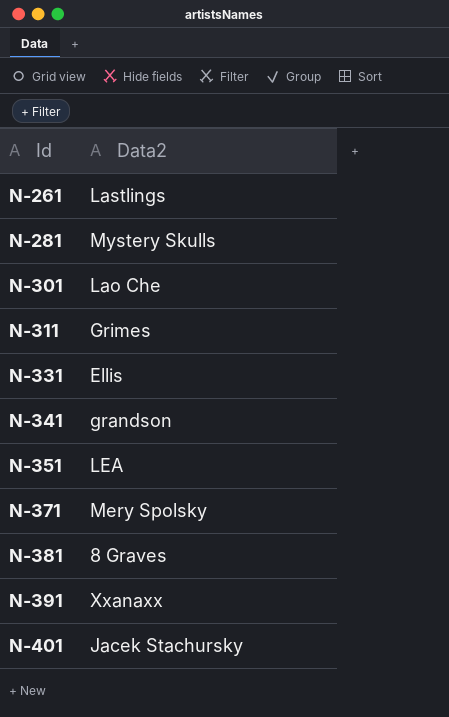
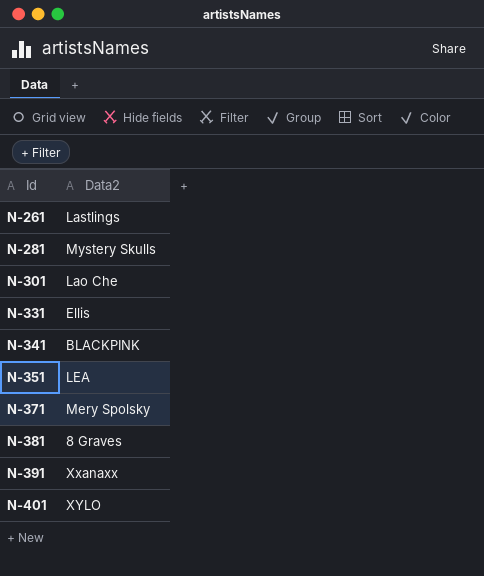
row N-311: Grimes -> none
N-341 | Data2: grandson -> BLACKPINK
N-401 | Data2: Jacek Stachursky -> XYLO

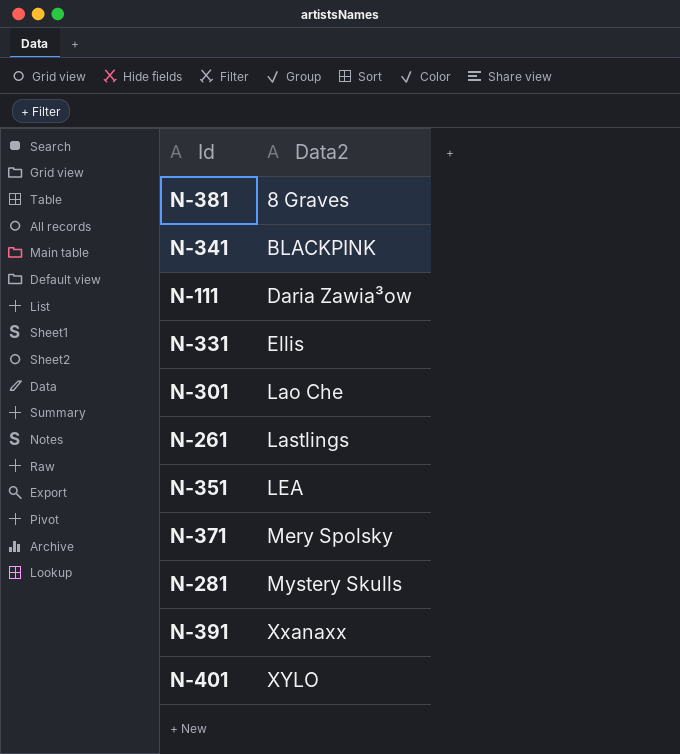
row order: Id ascending -> Data2 ascending
row N-111: none -> Daria Zawia³ow

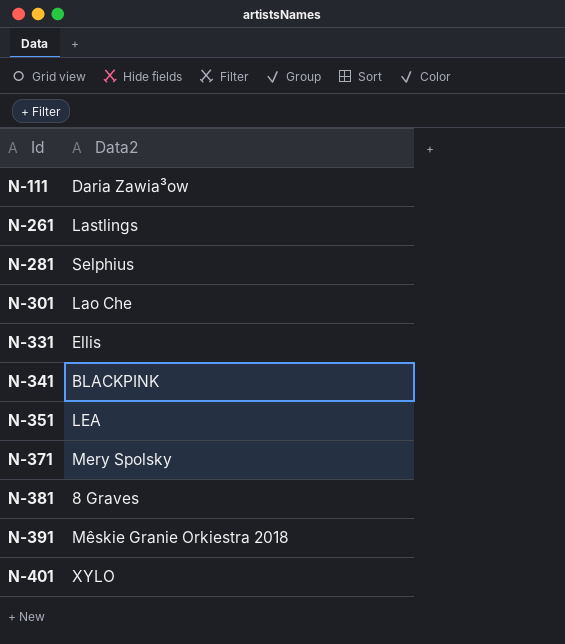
row order: Data2 ascending -> Id ascending
N-281 | Data2: Mystery Skulls -> Selphius
N-391 | Data2: Xxanaxx -> Mêskie Granie Orkiestra 2018

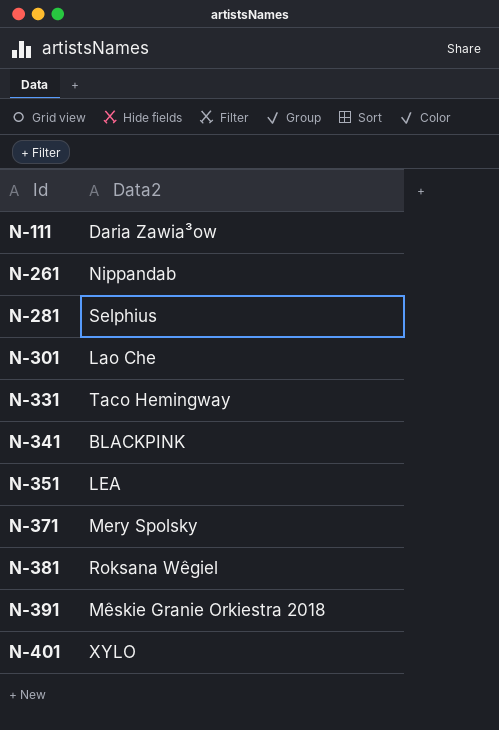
N-261 | Data2: Lastlings -> Nippandab
N-331 | Data2: Ellis -> Taco Hemingway
N-381 | Data2: 8 Graves -> Roksana Wêgiel

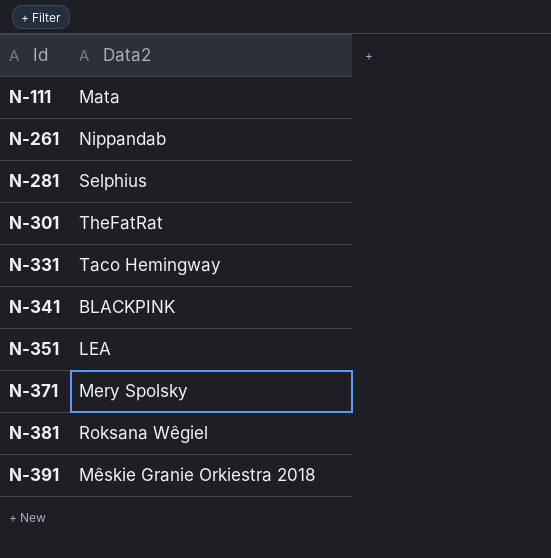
row N-401: XYLO -> none
N-111 | Data2: Daria Zawia³ow -> Mata
N-301 | Data2: Lao Che -> TheFatRat

